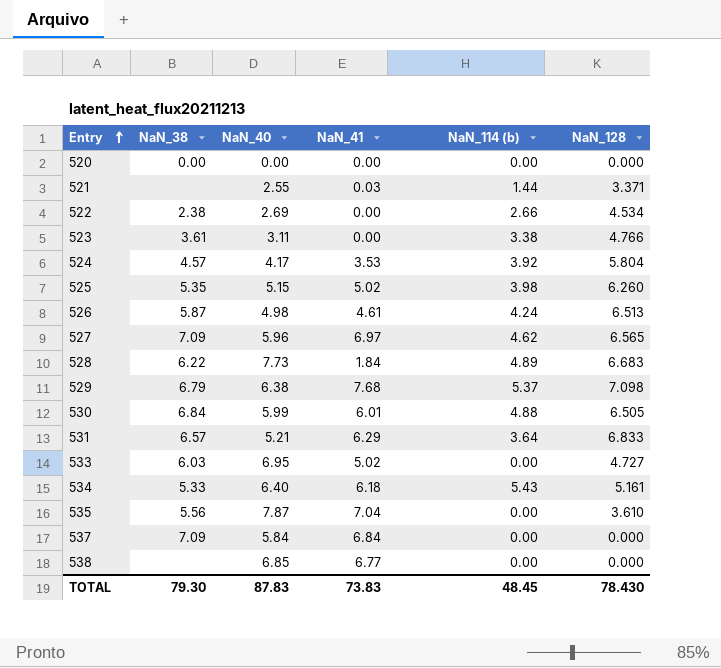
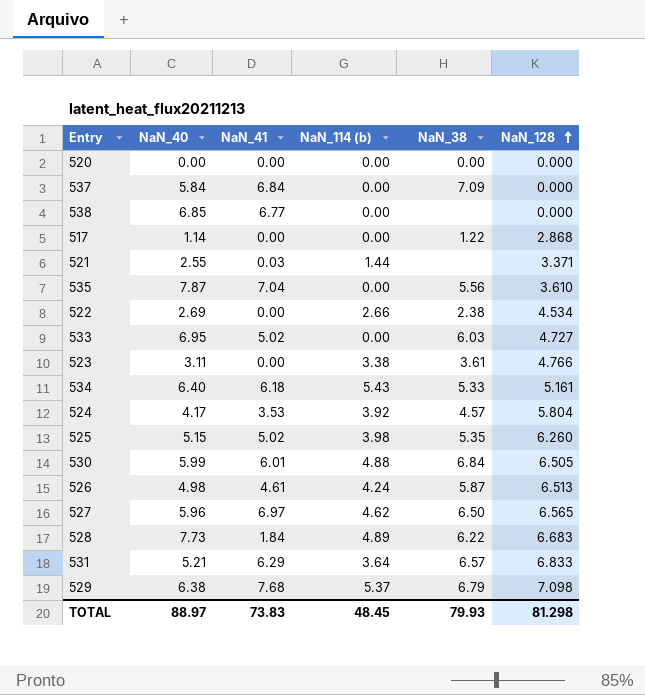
row order: Entry ascending -> NaN_128 ascending
column NaN_38 | position: 2 -> 5
row 517: none -> 1.14 | 0.00 | 0.00 | 1.22 | 2.868
527 | NaN_38: 7.09 -> 6.50
TOTAL | NaN_40: 87.83 -> 88.97
TOTAL | NaN_38: 79.30 -> 79.93
TOTAL | NaN_128: 78.430 -> 81.298

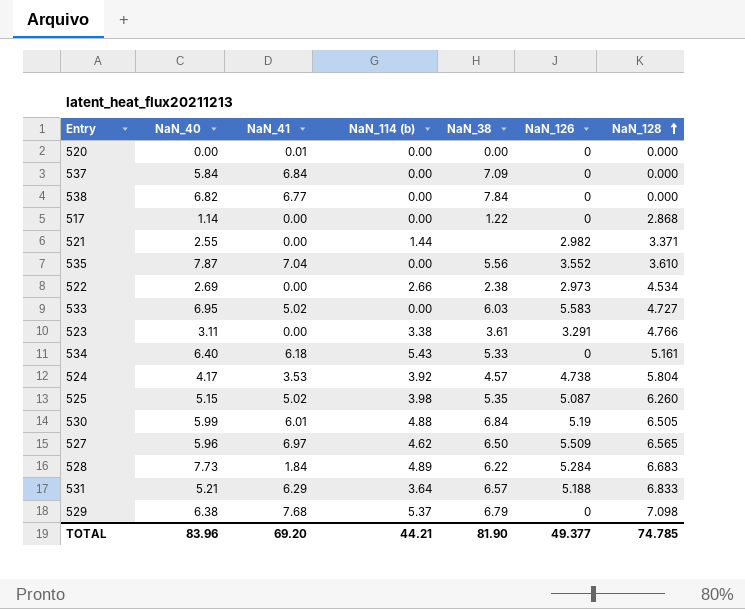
column NaN_126 | position: none -> 6
row 526: 4.98 | 4.61 | 4.24 | 5.87 | 6.513 -> none
520 | NaN_41: 0.00 -> 0.01
538 | NaN_40: 6.85 -> 6.82
538 | NaN_38: none -> 7.84
521 | NaN_41: 0.03 -> 0.00
TOTAL | NaN_40: 88.97 -> 83.96
TOTAL | NaN_41: 73.83 -> 69.20
TOTAL | NaN_114 (b): 48.45 -> 44.21
TOTAL | NaN_38: 79.93 -> 81.90
TOTAL | NaN_128: 81.298 -> 74.785

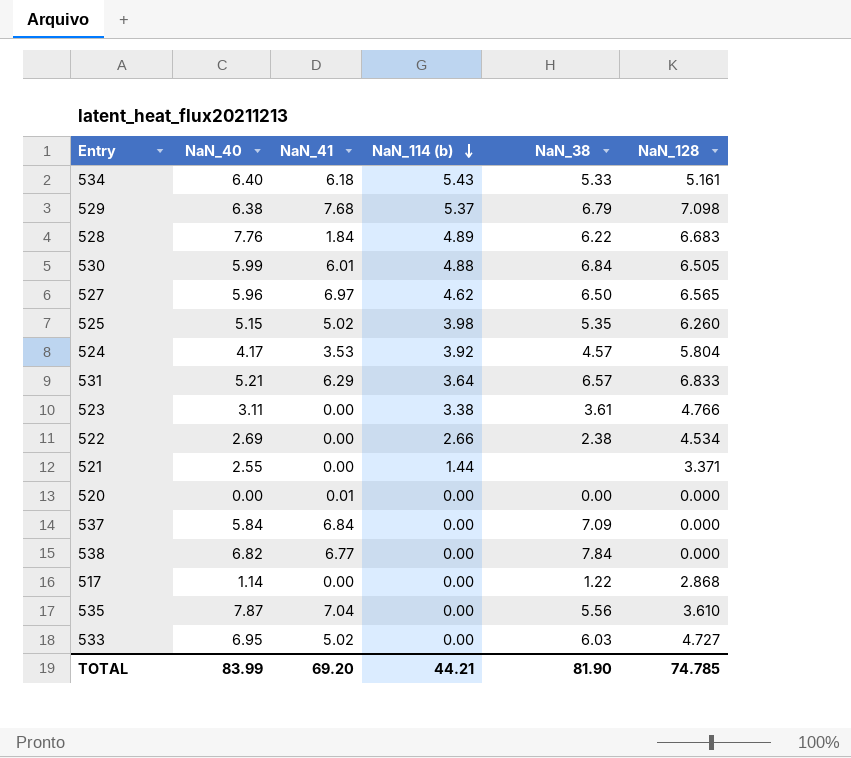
row order: NaN_128 ascending -> NaN_114 (b) descending
column NaN_126 | position: 6 -> none
528 | NaN_40: 7.73 -> 7.76
TOTAL | NaN_40: 83.96 -> 83.99

